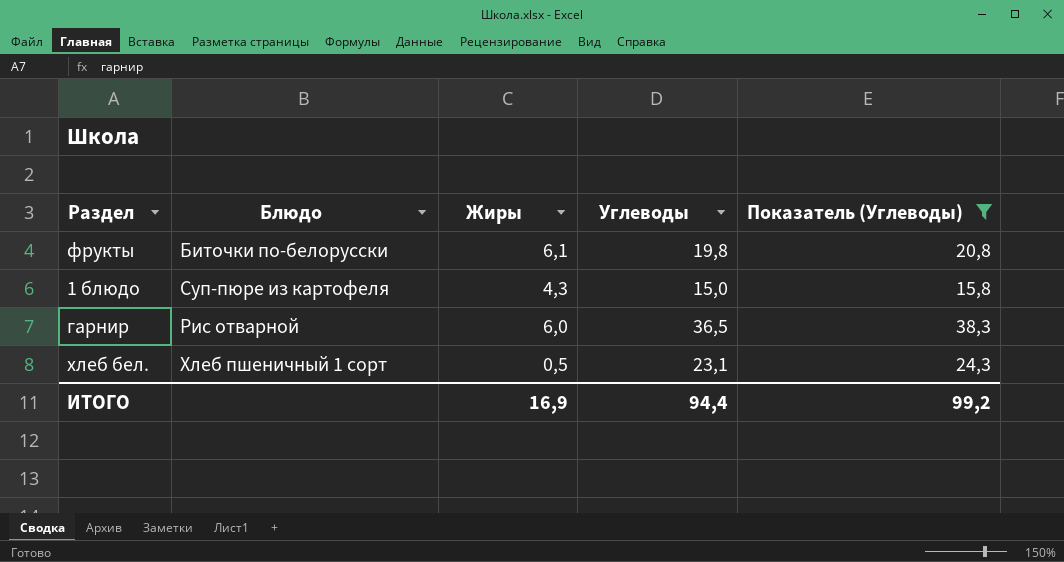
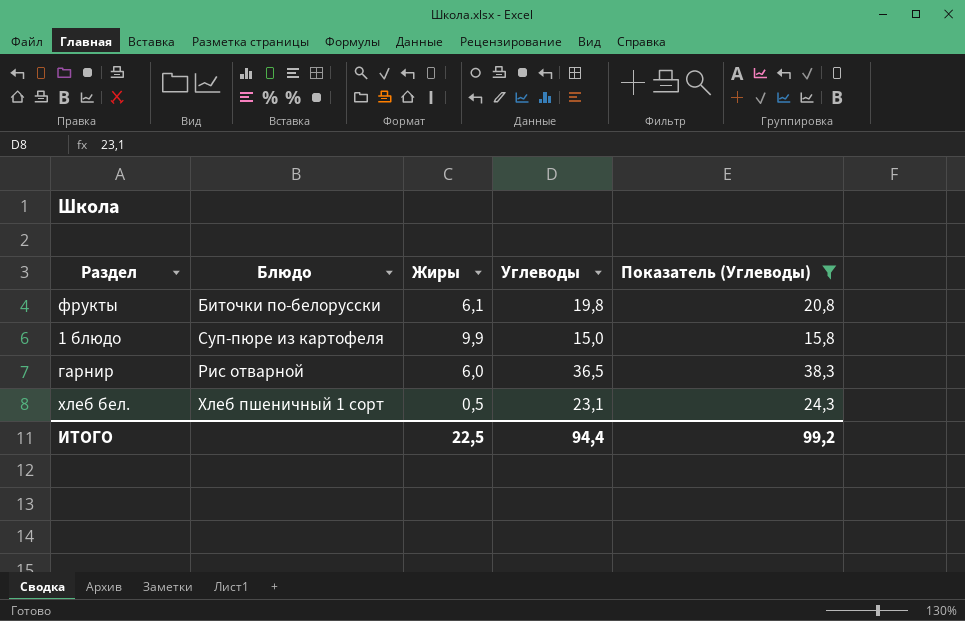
1 блюдо | Жиры: 4,3 -> 9,9
ИТОГО | Жиры: 16,9 -> 22,5

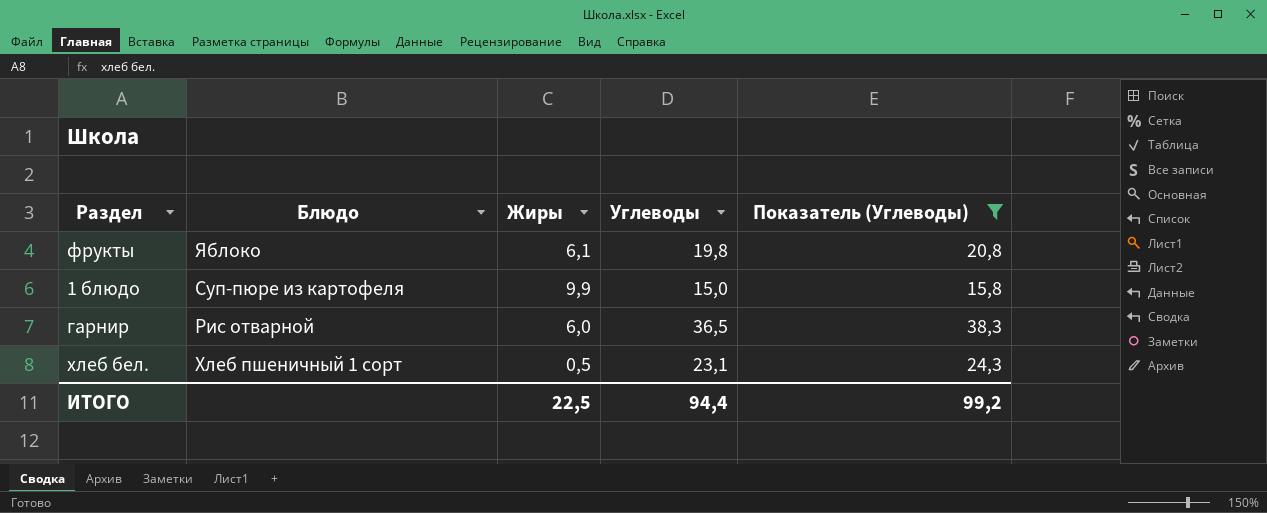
фрукты | Блюдо: Биточки по-белорусски -> Яблоко

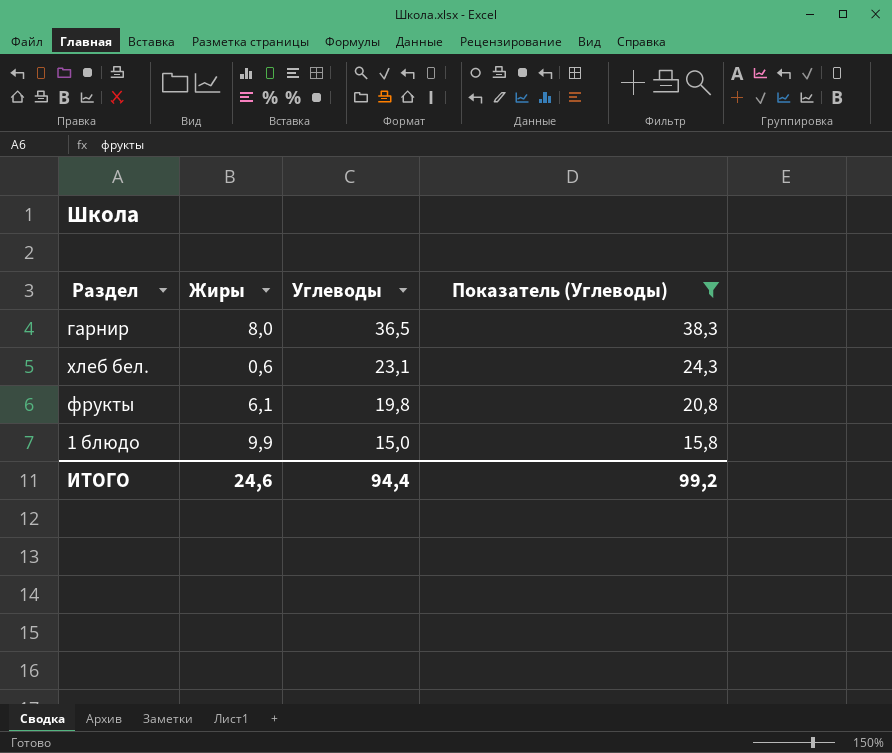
row order: none -> Углеводы descending
column Блюдо | position: 2 -> none
гарнир | Жиры: 6,0 -> 8,0
хлеб бел. | Жиры: 0,5 -> 0,6
ИТОГО | Жиры: 22,5 -> 24,6

